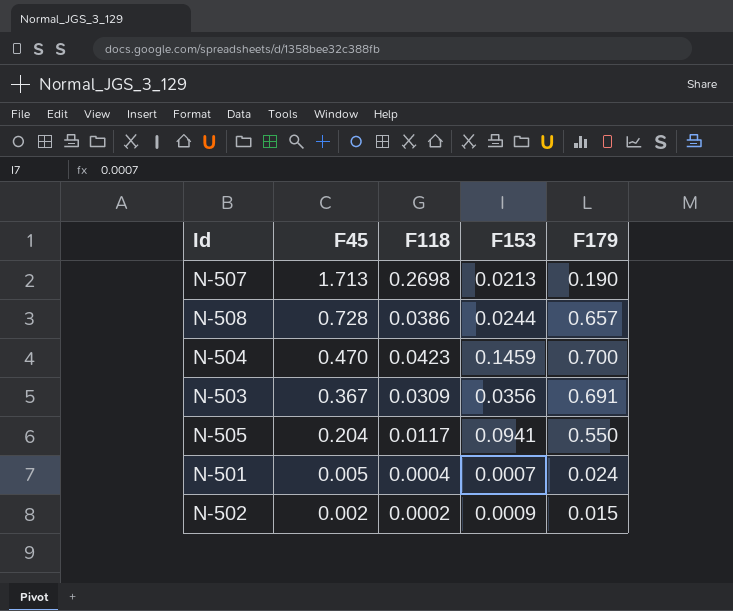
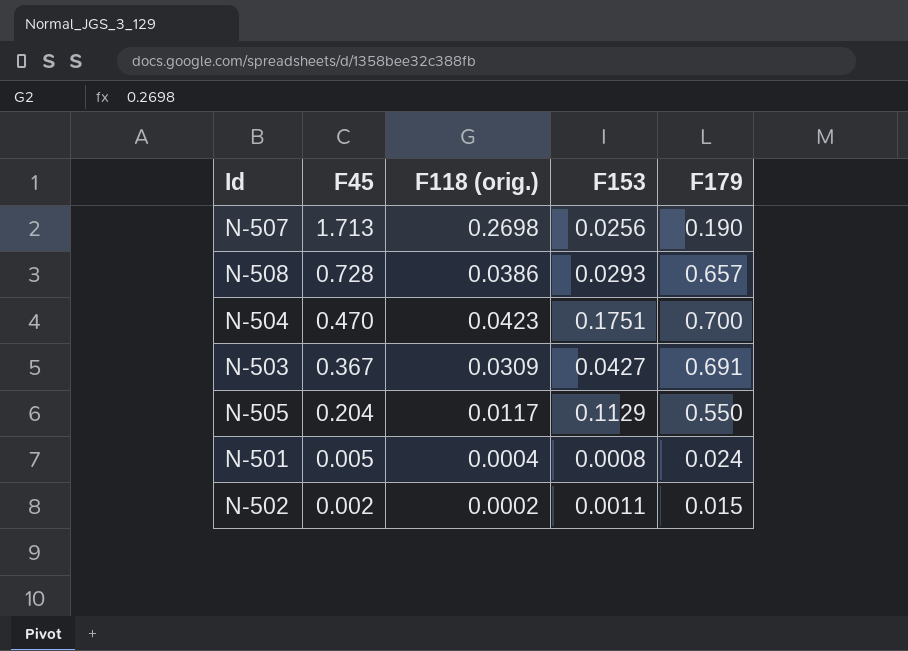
column name: F118 -> F118 (orig.)
N-507 | F153: 0.0213 -> 0.0256
N-508 | F153: 0.0244 -> 0.0293
N-504 | F153: 0.1459 -> 0.1751
N-503 | F153: 0.0356 -> 0.0427
N-505 | F153: 0.0941 -> 0.1129
N-501 | F153: 0.0007 -> 0.0008
N-502 | F153: 0.0009 -> 0.0011

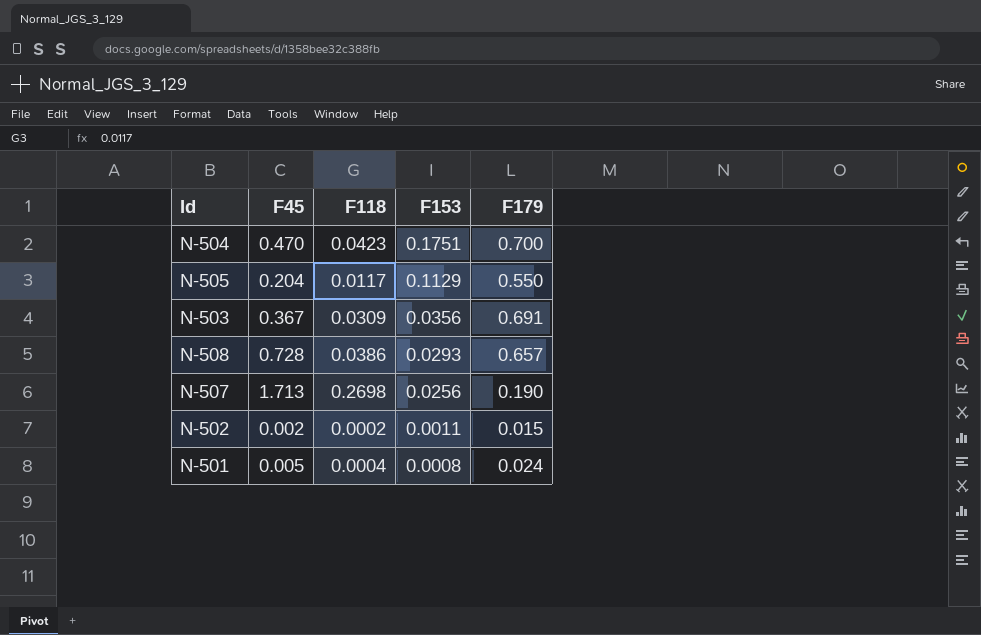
row order: F45 descending -> F153 descending
column name: F118 (orig.) -> F118
N-503 | F153: 0.0427 -> 0.0356

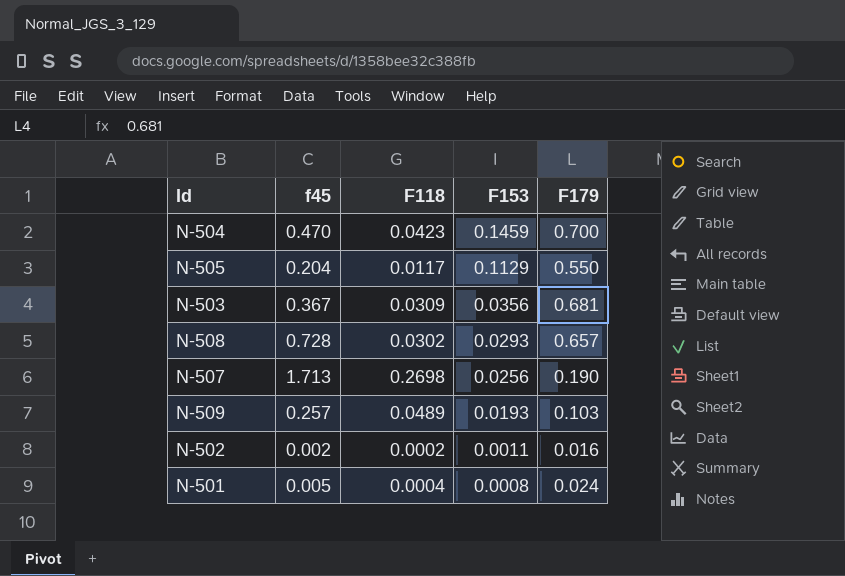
column name: F45 -> f45
N-504 | F153: 0.1751 -> 0.1459
N-503 | F179: 0.691 -> 0.681
N-508 | F118: 0.0386 -> 0.0302
row N-509: none -> 0.257 | 0.0489 | 0.0193 | 0.103
N-502 | F179: 0.015 -> 0.016

